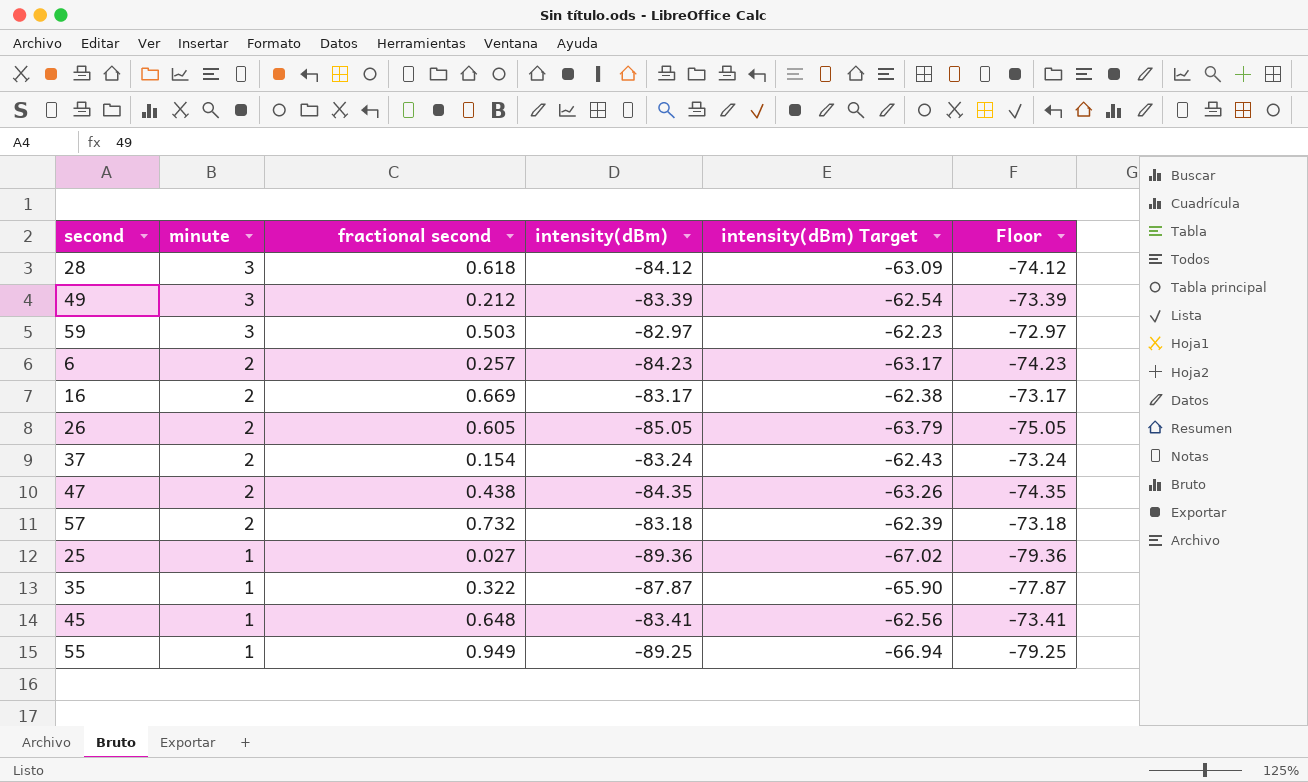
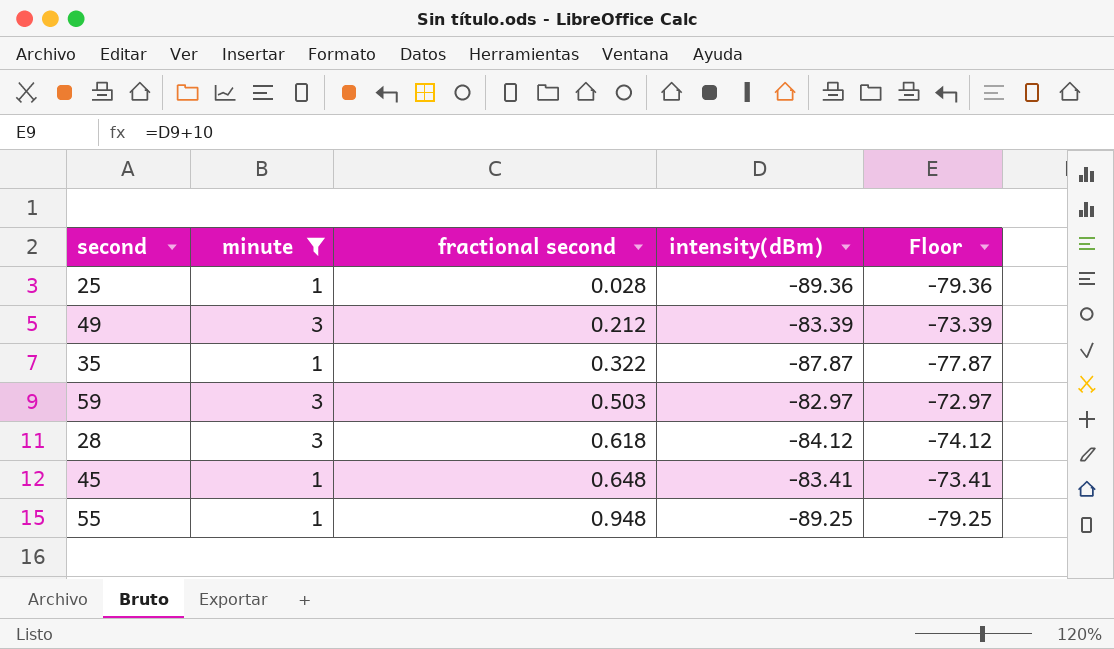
filter: none -> minute != 2
row order: minute descending -> fractional second ascending
column intensity(dBm) Target | formula: [intensity(dBm)] * 0.75 -> none
25 | fractional second: 0.027 -> 0.028
55 | fractional second: 0.949 -> 0.948

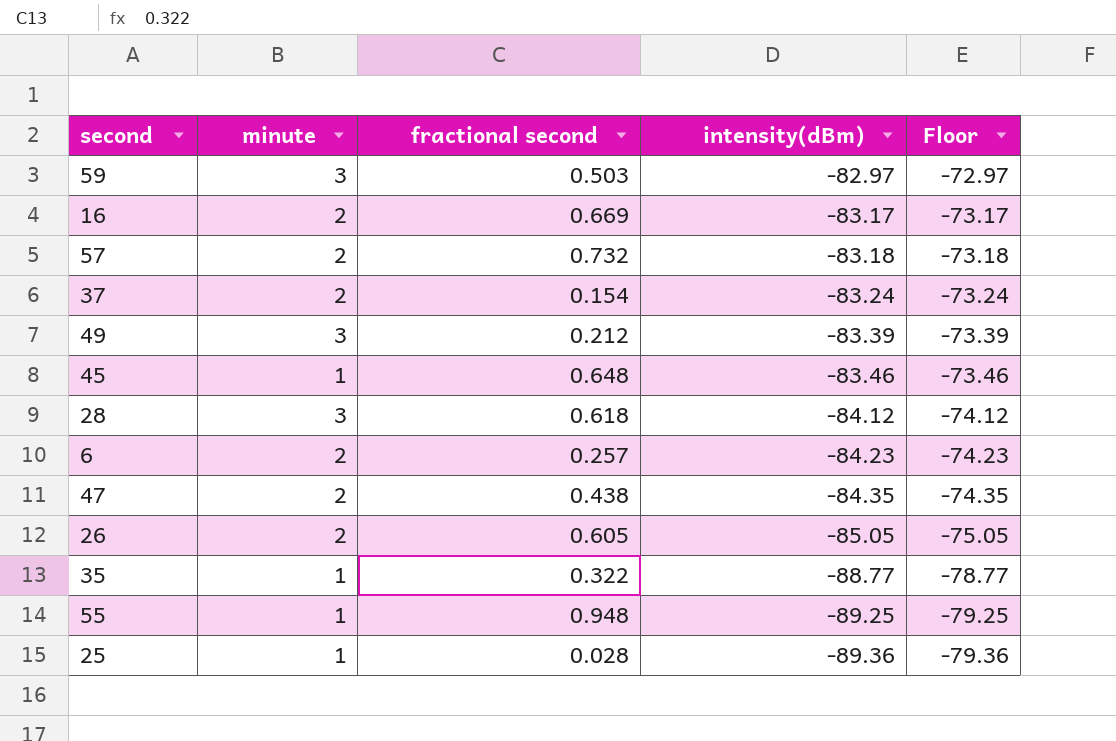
filter: minute != 2 -> none
row order: fractional second ascending -> intensity(dBm) descending
45 | intensity(dBm): -83.41 -> -83.46
45 | Floor: -73.41 -> -73.46
35 | intensity(dBm): -87.87 -> -88.77
35 | Floor: -77.87 -> -78.77

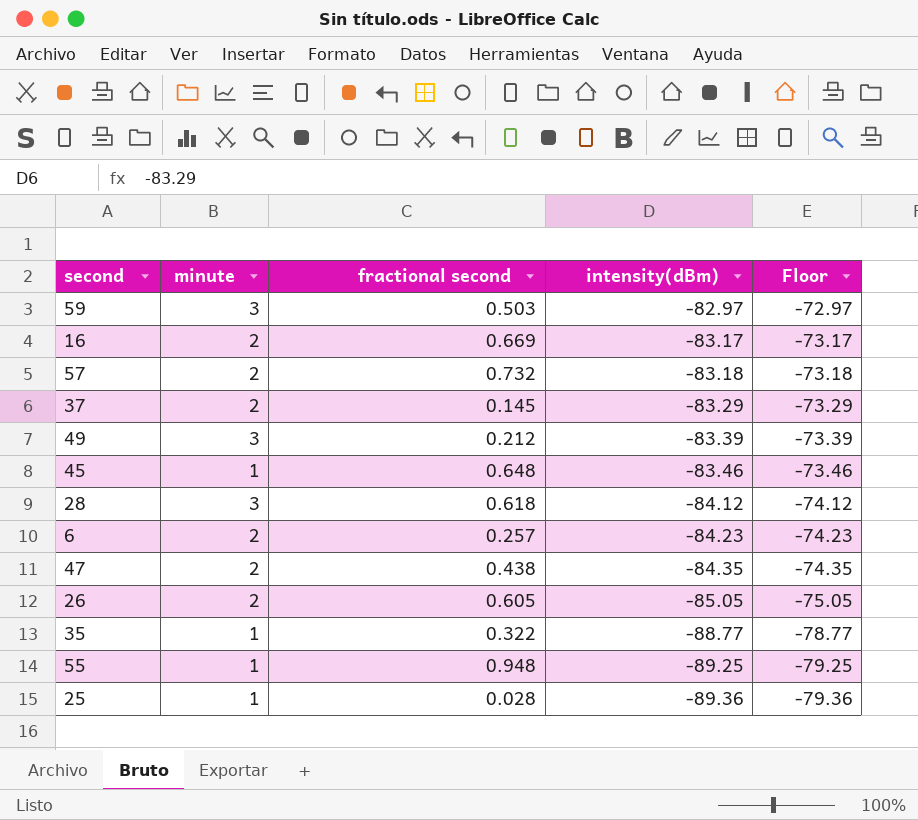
37 | fractional second: 0.154 -> 0.145
37 | intensity(dBm): -83.24 -> -83.29
37 | Floor: -73.24 -> -73.29

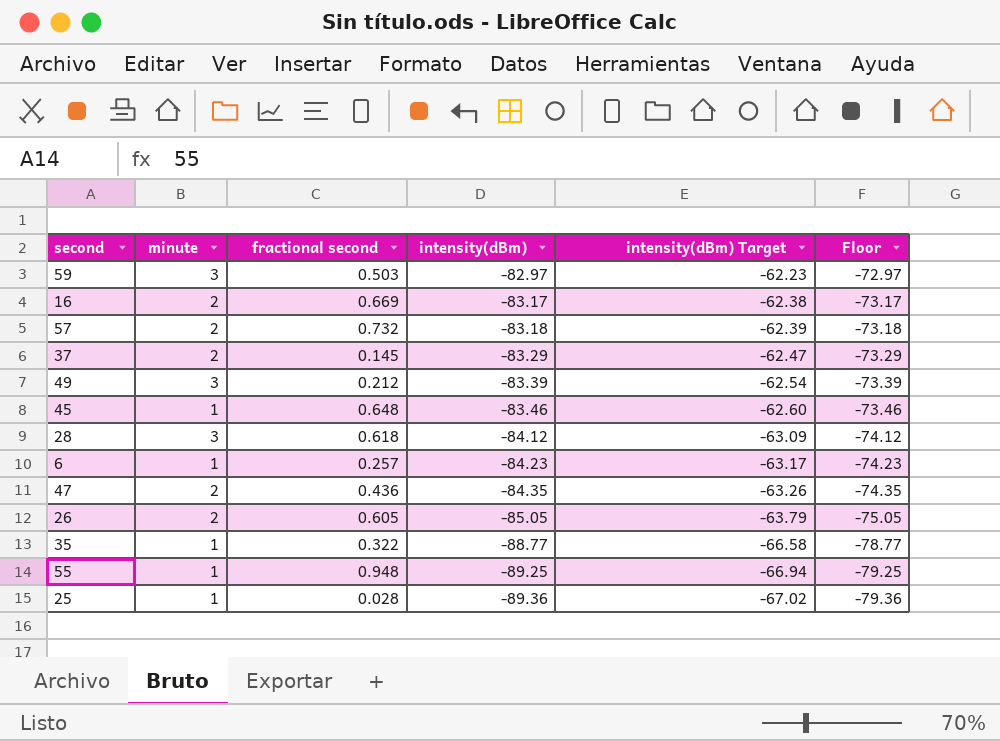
column intensity(dBm) Target | formula: none -> [intensity(dBm)] * 0.75
6 | minute: 2 -> 1
47 | fractional second: 0.438 -> 0.436

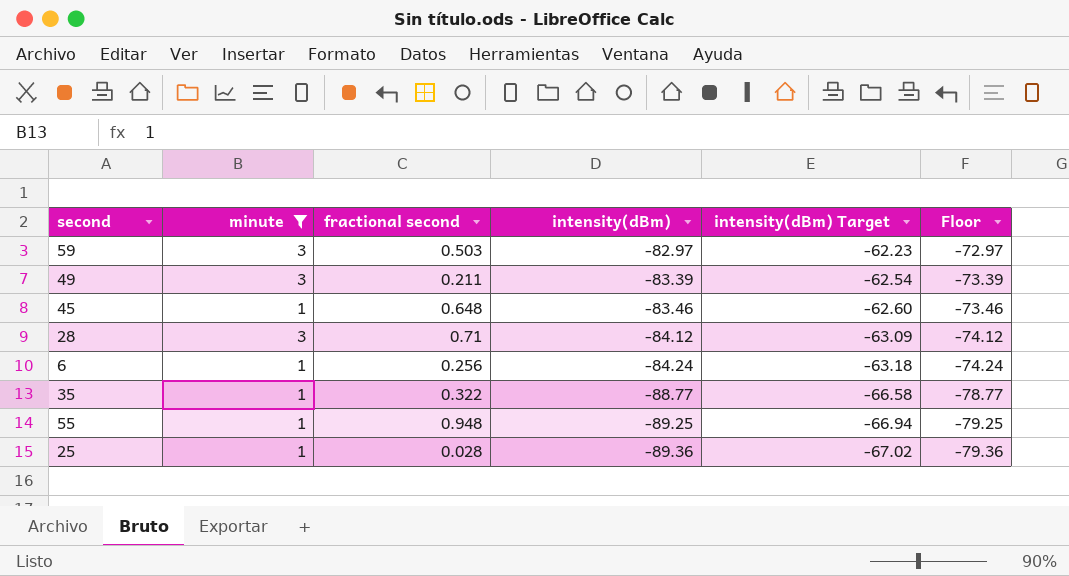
filter: none -> minute != 2
49 | fractional second: 0.212 -> 0.211
28 | fractional second: 0.618 -> 0.71
6 | fractional second: 0.257 -> 0.256
6 | intensity(dBm): -84.23 -> -84.24
6 | intensity(dBm) Target: -63.17 -> -63.18
6 | Floor: -74.23 -> -74.24

